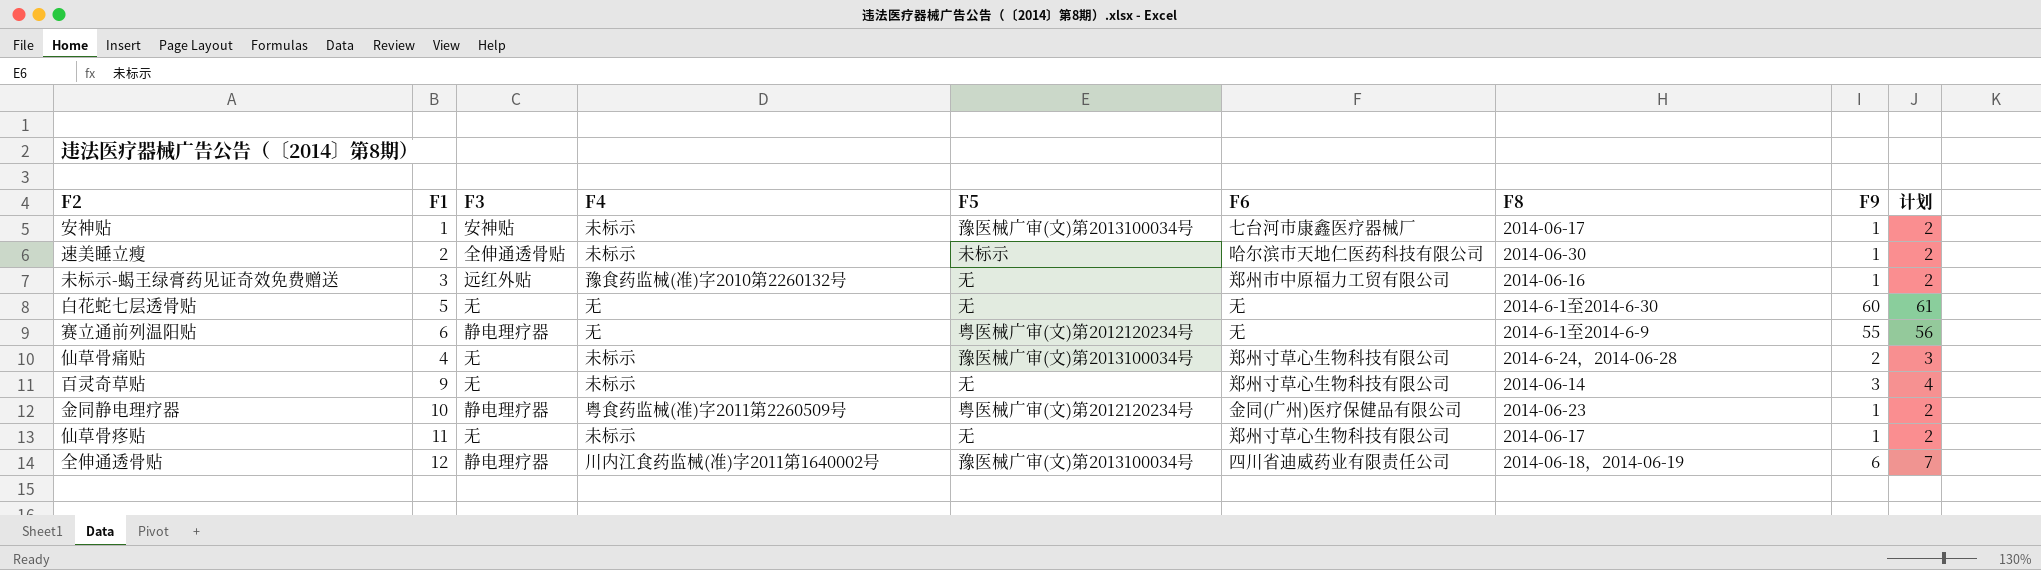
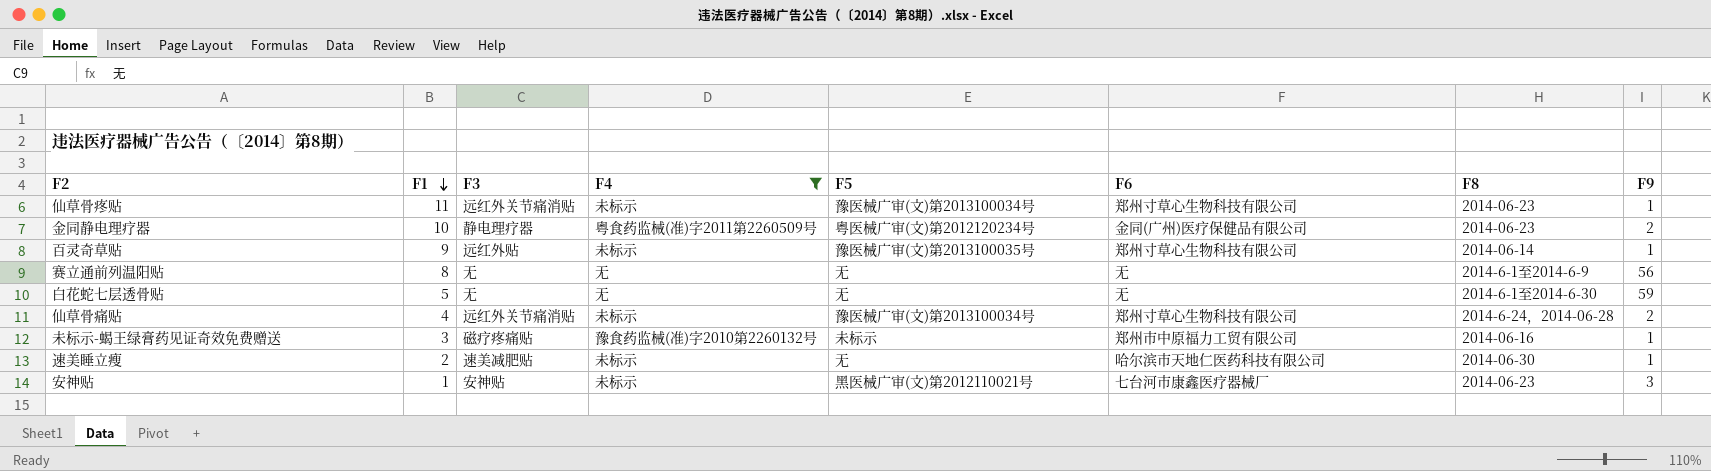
filter: none -> F4 != 川内江食药监械(准)字2011第1640002号
row order: none -> F1 descending
column 计划 | formula: [F9] + 1 -> none
仙草骨疼贴 | F3: 无 -> 远红外关节痛消贴
仙草骨疼贴 | F5: 无 -> 豫医械广审(文)第2013100034号
仙草骨疼贴 | F8: 2014-06-17 -> 2014-06-23
金同静电理疗器 | F9: 1 -> 2
百灵奇草贴 | F3: 无 -> 远红外贴
百灵奇草贴 | F5: 无 -> 豫医械广审(文)第2013100035号
百灵奇草贴 | F9: 3 -> 1
赛立通前列温阳贴 | F1: 6 -> 8
赛立通前列温阳贴 | F3: 静电理疗器 -> 无
赛立通前列温阳贴 | F5: 粤医械广审(文)第2012120234号 -> 无
赛立通前列温阳贴 | F9: 55 -> 56
白花蛇七层透骨贴 | F9: 60 -> 59
仙草骨痛贴 | F3: 无 -> 远红外关节痛消贴
未标示-蝎王绿膏药见证奇效免费赠送 | F3: 远红外贴 -> 磁疗疼痛贴
未标示-蝎王绿膏药见证奇效免费赠送 | F5: 无 -> 未标示
速美睡立瘦 | F3: 全伸通透骨贴 -> 速美减肥贴
速美睡立瘦 | F5: 未标示 -> 无
安神贴 | F5: 豫医械广审(文)第2013100034号 -> 黑医械广审(文)第2012110021号
安神贴 | F8: 2014-06-17 -> 2014-06-23
安神贴 | F9: 1 -> 3

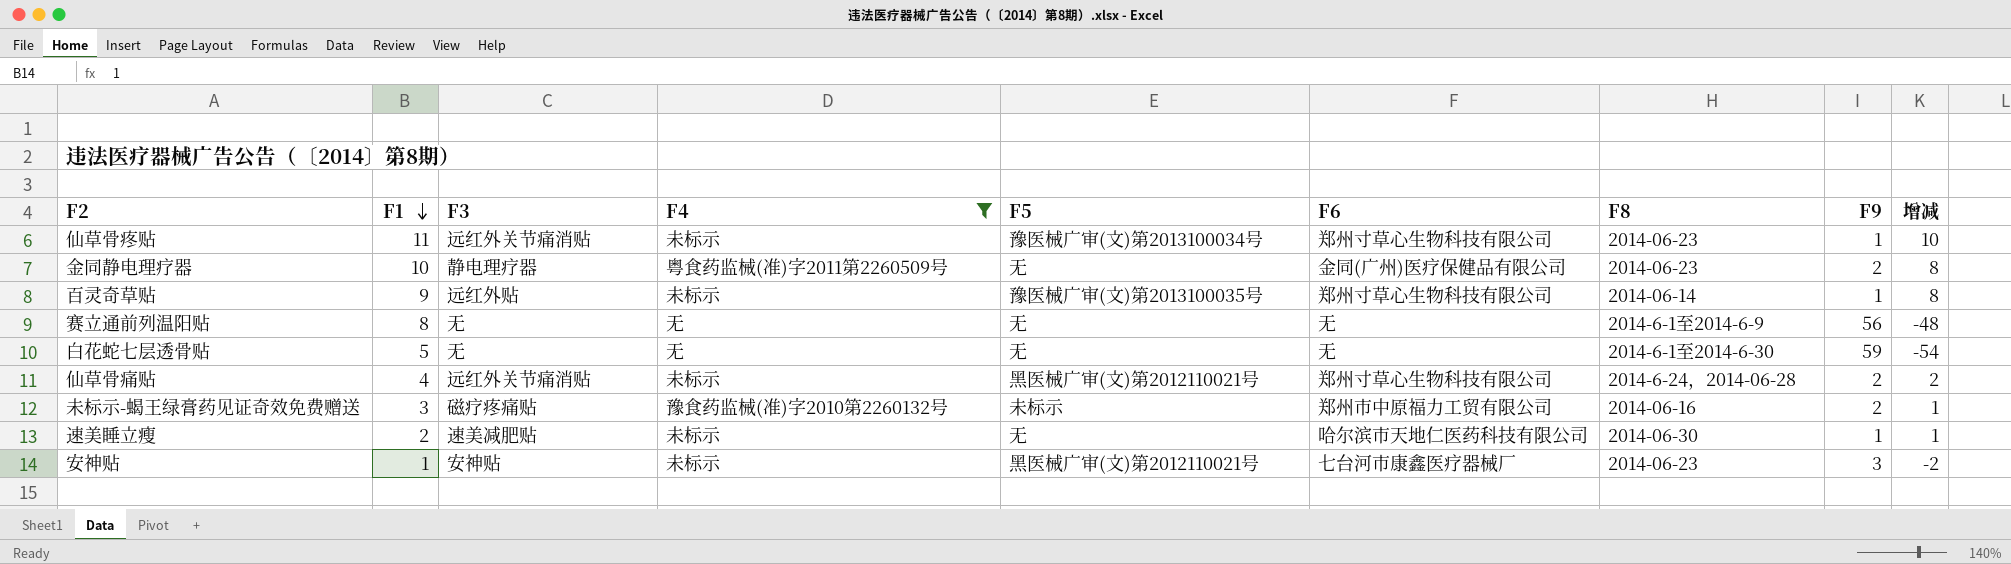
column 增减 | formula: none -> [F1] - [F9]
金同静电理疗器 | F5: 粤医械广审(文)第2012120234号 -> 无
仙草骨痛贴 | F5: 豫医械广审(文)第2013100034号 -> 黑医械广审(文)第2012110021号
未标示-蝎王绿膏药见证奇效免费赠送 | F9: 1 -> 2

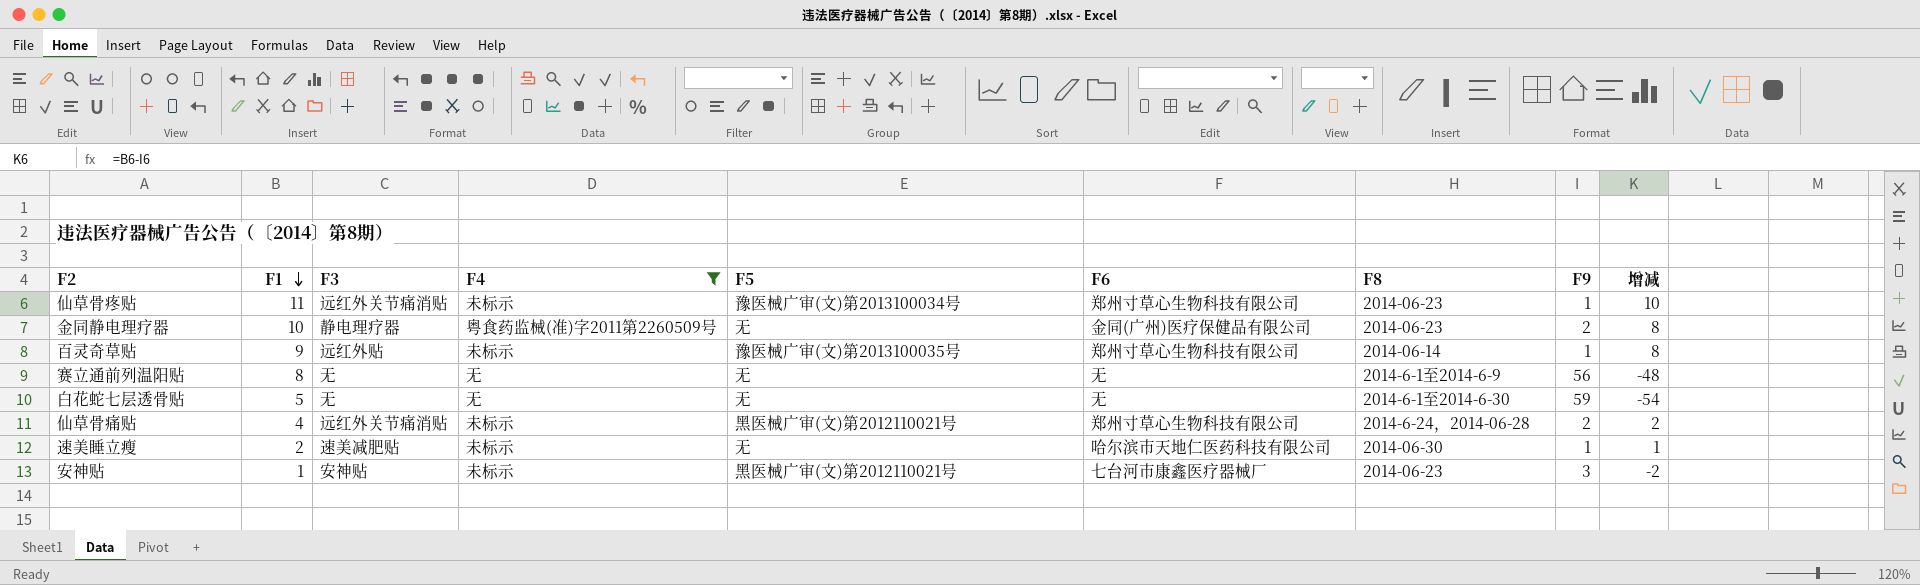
row 未标示-蝎王绿膏药见证奇效免费赠送: 3 | 磁疗疼痛贴 | 豫食药监械(准)字2010第2260132号 | 未标示 | 郑州市中原福力工贸有限公司 | 2014-06-16 | 2 | 1 -> none

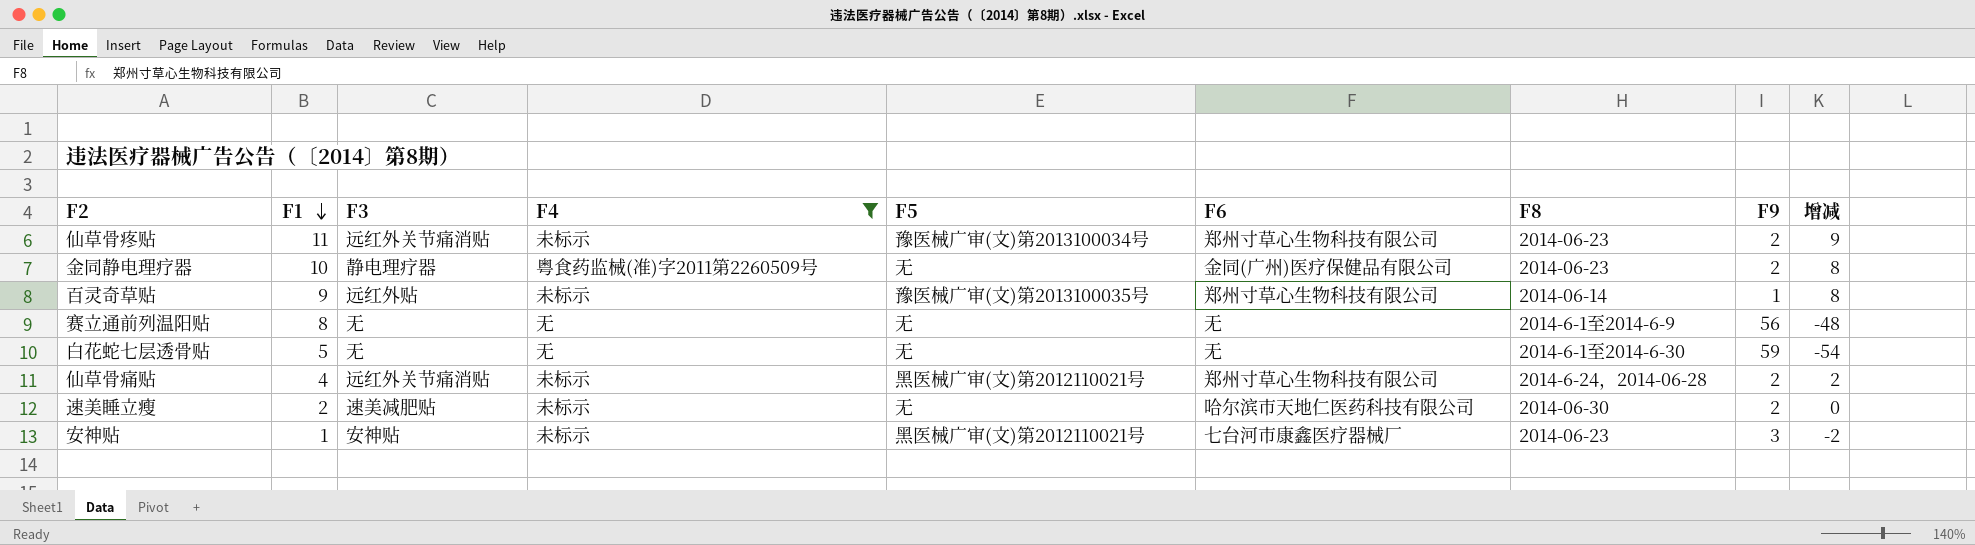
仙草骨疼贴 | F9: 1 -> 2
仙草骨疼贴 | 增减: 10 -> 9
速美睡立瘦 | F9: 1 -> 2
速美睡立瘦 | 增减: 1 -> 0

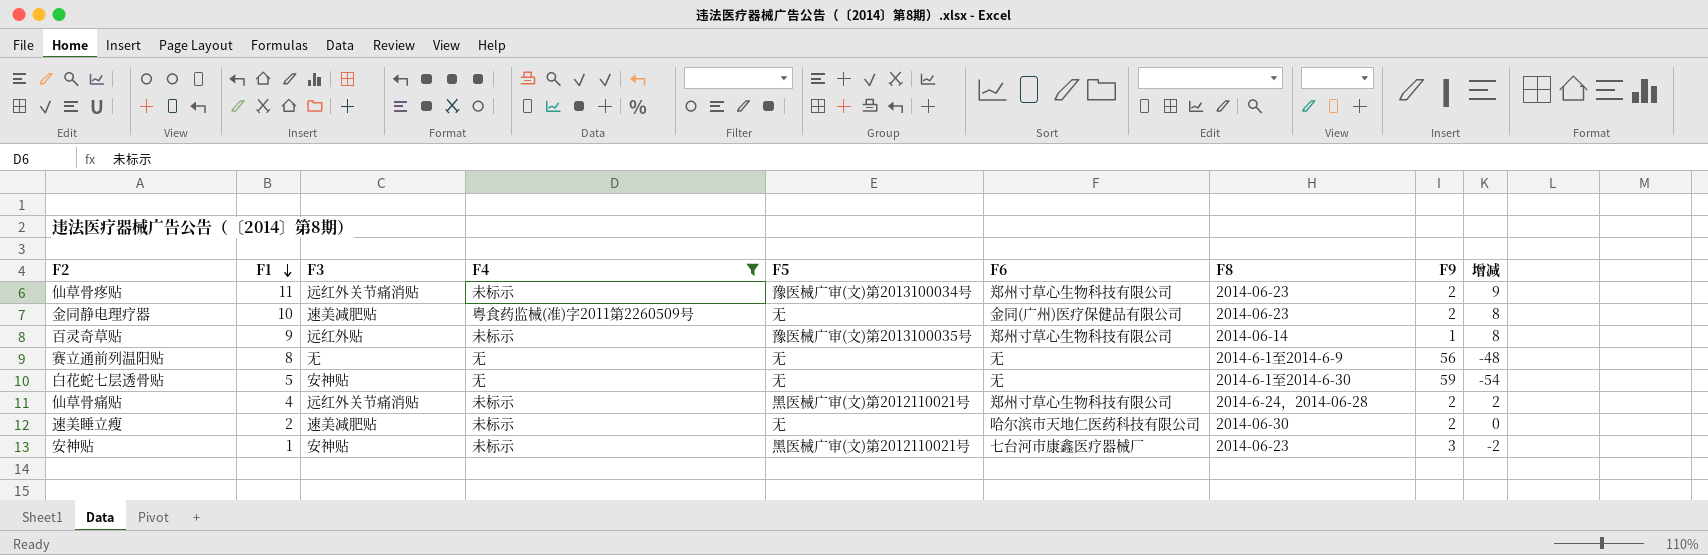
金同静电理疗器 | F3: 静电理疗器 -> 速美减肥贴
白花蛇七层透骨贴 | F3: 无 -> 安神贴

